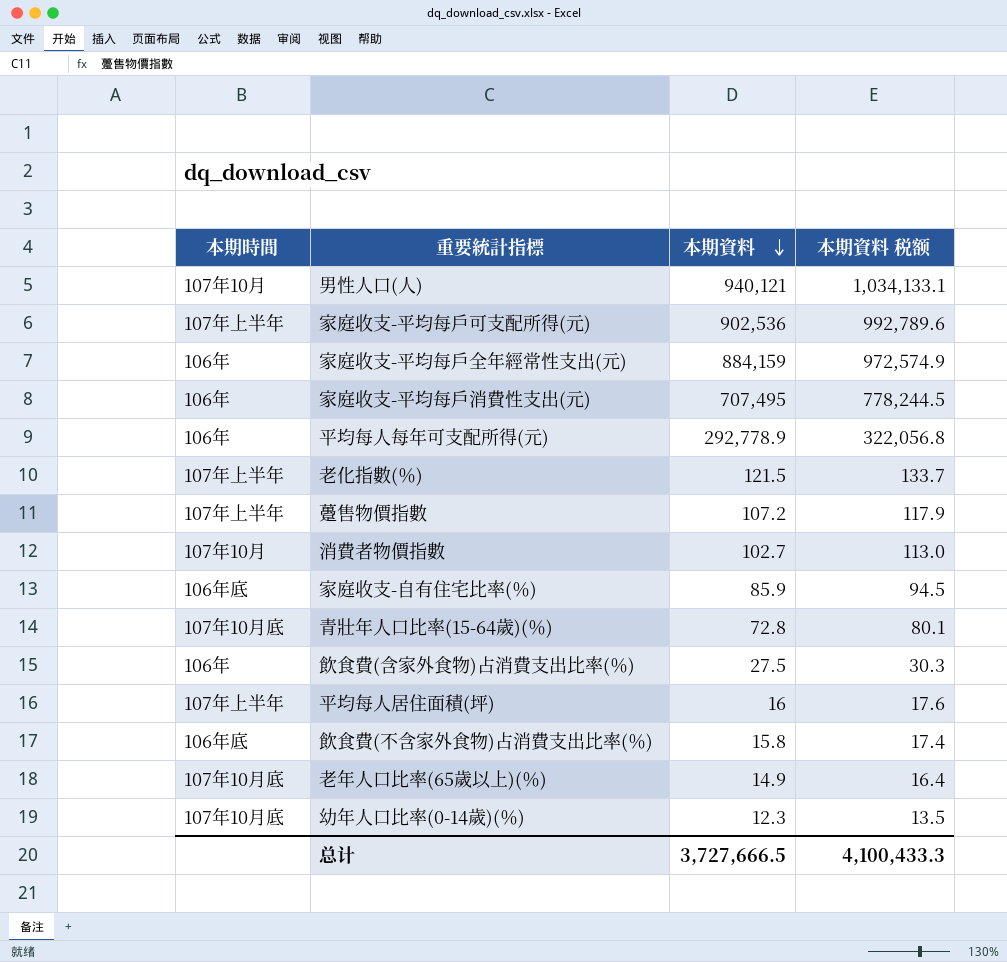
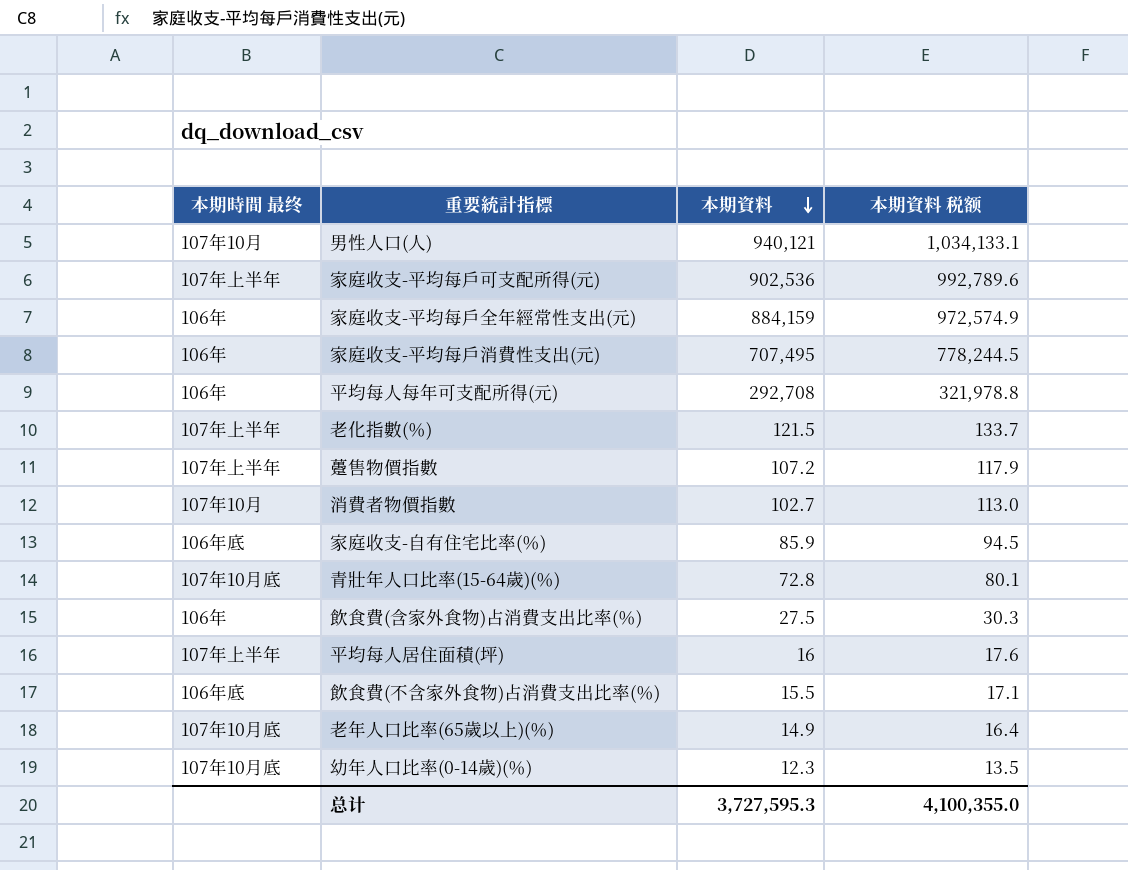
column name: 本期時間 -> 本期時間 最终
平均每人每年可支配所得(元) | 本期資料: 292,778.9 -> 292,708
平均每人每年可支配所得(元) | 本期資料 税额: 322,056.8 -> 321,978.8
飲食費(不含家外食物)占消費支出比率(％) | 本期資料: 15.8 -> 15.5
飲食費(不含家外食物)占消費支出比率(％) | 本期資料 税额: 17.4 -> 17.1
总计 | 本期資料: 3,727,666.5 -> 3,727,595.3
总计 | 本期資料 税额: 4,100,433.3 -> 4,100,355.0

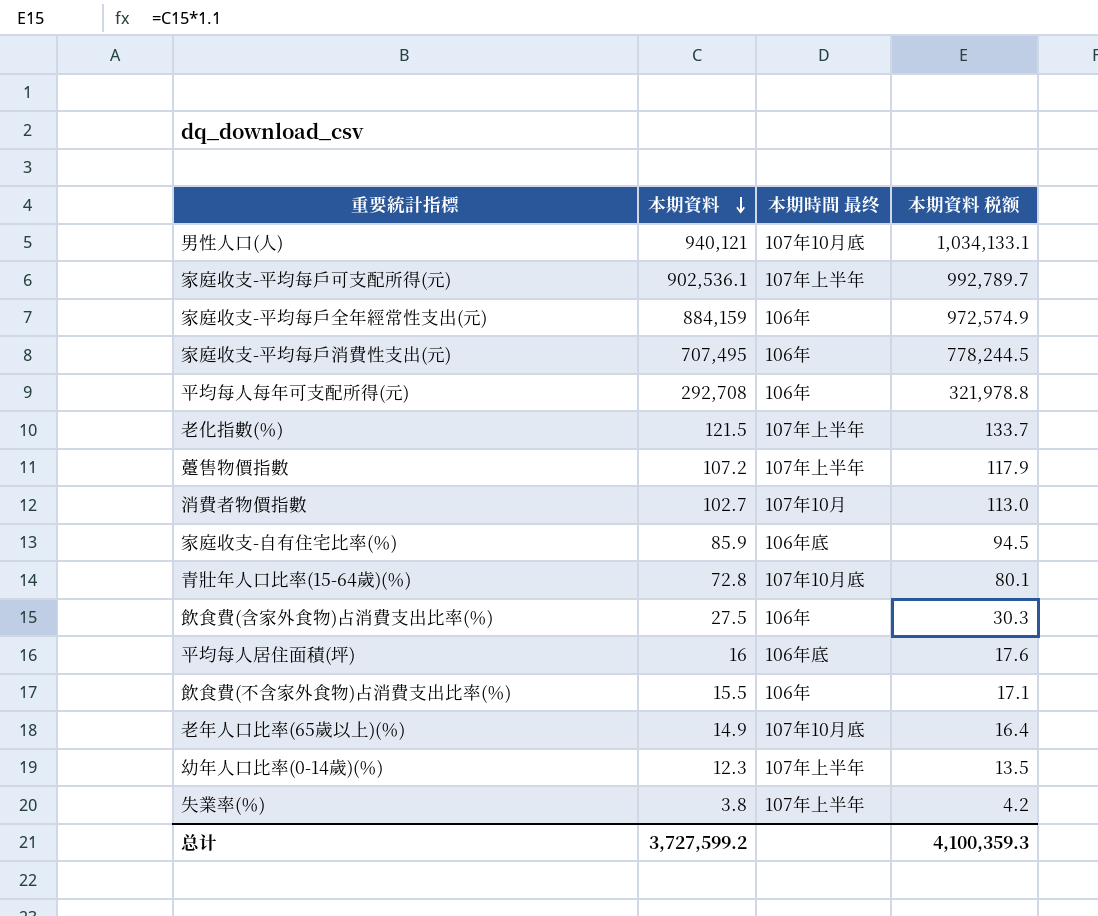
column 本期時間 最终 | position: 1 -> 3
男性人口(人) | 本期時間 最终: 107年10月 -> 107年10月底
家庭收支-平均每戶可支配所得(元) | 本期資料: 902,536 -> 902,536.1
家庭收支-平均每戶可支配所得(元) | 本期資料 税额: 992,789.6 -> 992,789.7
平均每人居住面積(坪) | 本期時間 最终: 107年上半年 -> 106年底
飲食費(不含家外食物)占消費支出比率(％) | 本期時間 最终: 106年底 -> 106年
幼年人口比率(0-14歲)(％) | 本期時間 最终: 107年10月底 -> 107年上半年
row 失業率(％): none -> 3.8 | 107年上半年 | 4.2
总计 | 本期資料: 3,727,595.3 -> 3,727,599.2
总计 | 本期資料 税额: 4,100,355.0 -> 4,100,359.3

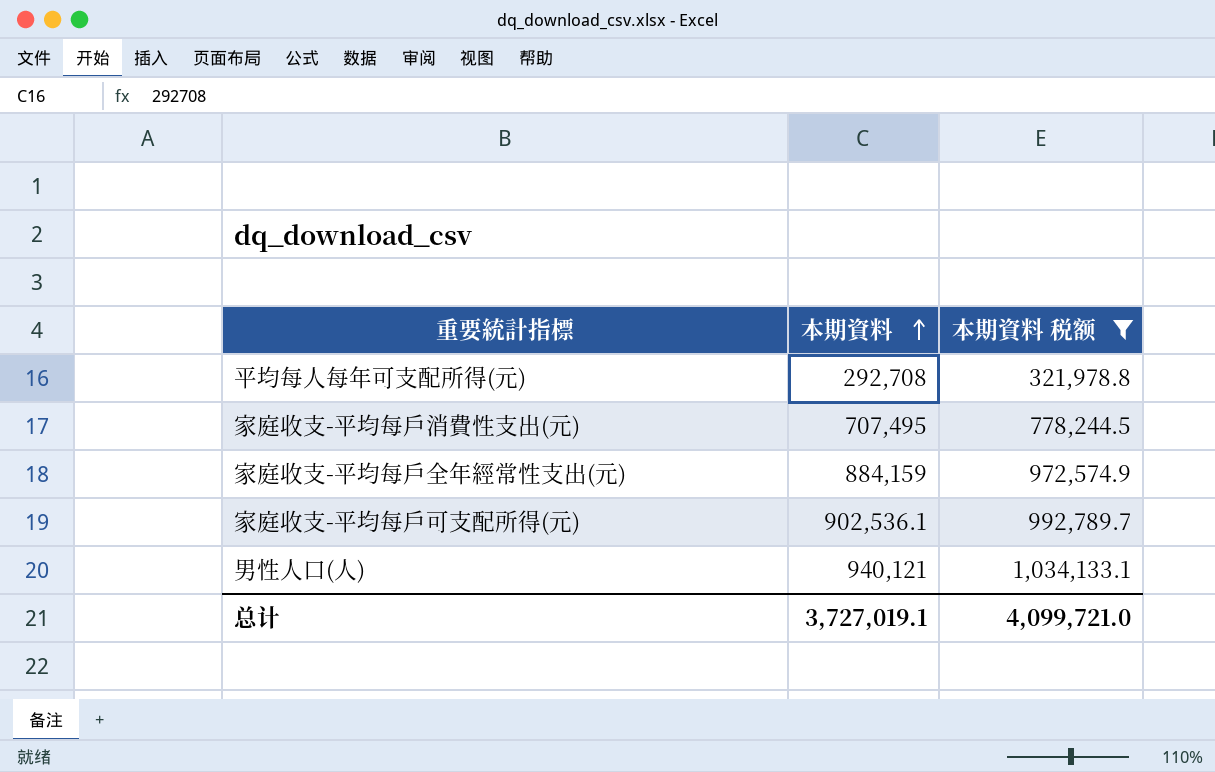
filter: none -> 本期資料 税额 >= 321,978.8
row order: 本期資料 descending -> 本期資料 ascending
column 本期時間 最终 | position: 3 -> none
总计 | 本期資料: 3,727,599.2 -> 3,727,019.1
总计 | 本期資料 税额: 4,100,359.3 -> 4,099,721.0

